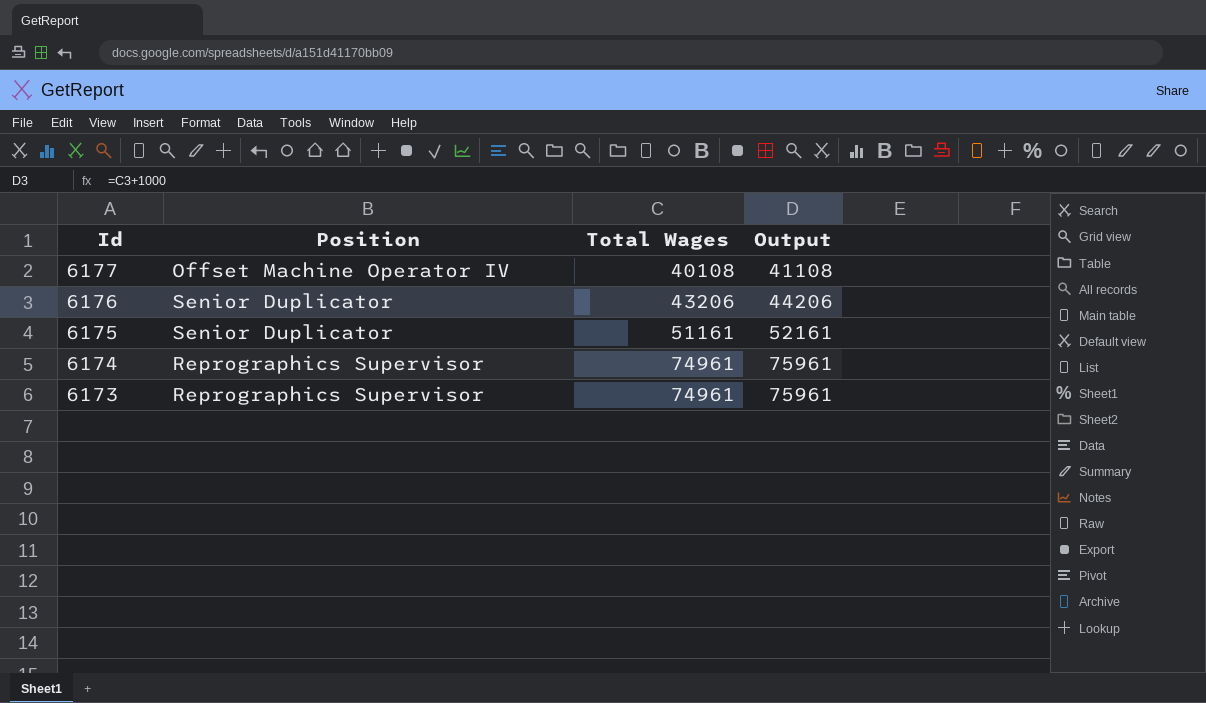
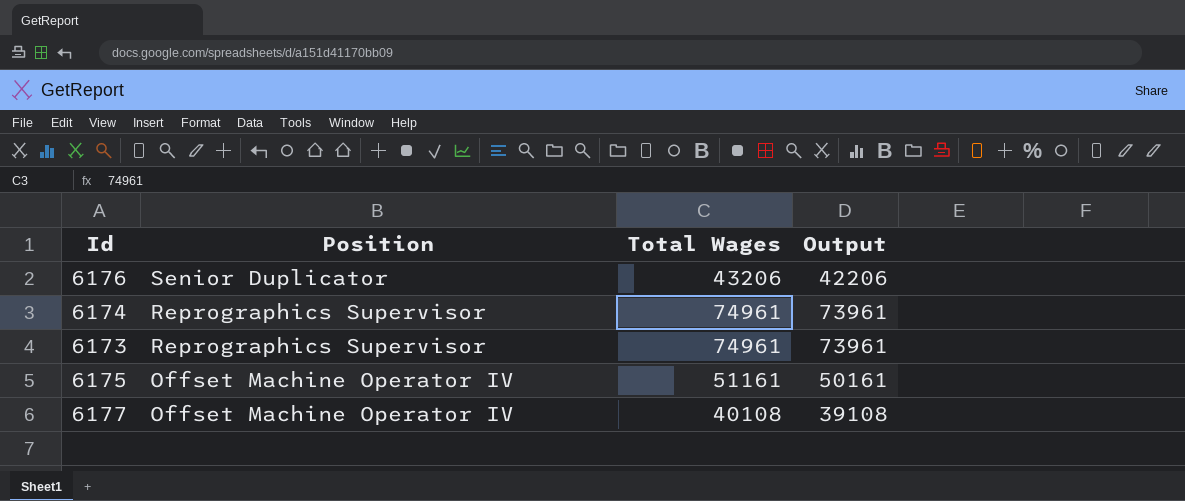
row order: Id descending -> Position descending
column Output | formula: [Total Wages] + 1000 -> [Total Wages] - 1000
6175 | Position: Senior Duplicator -> Offset Machine Operator IV

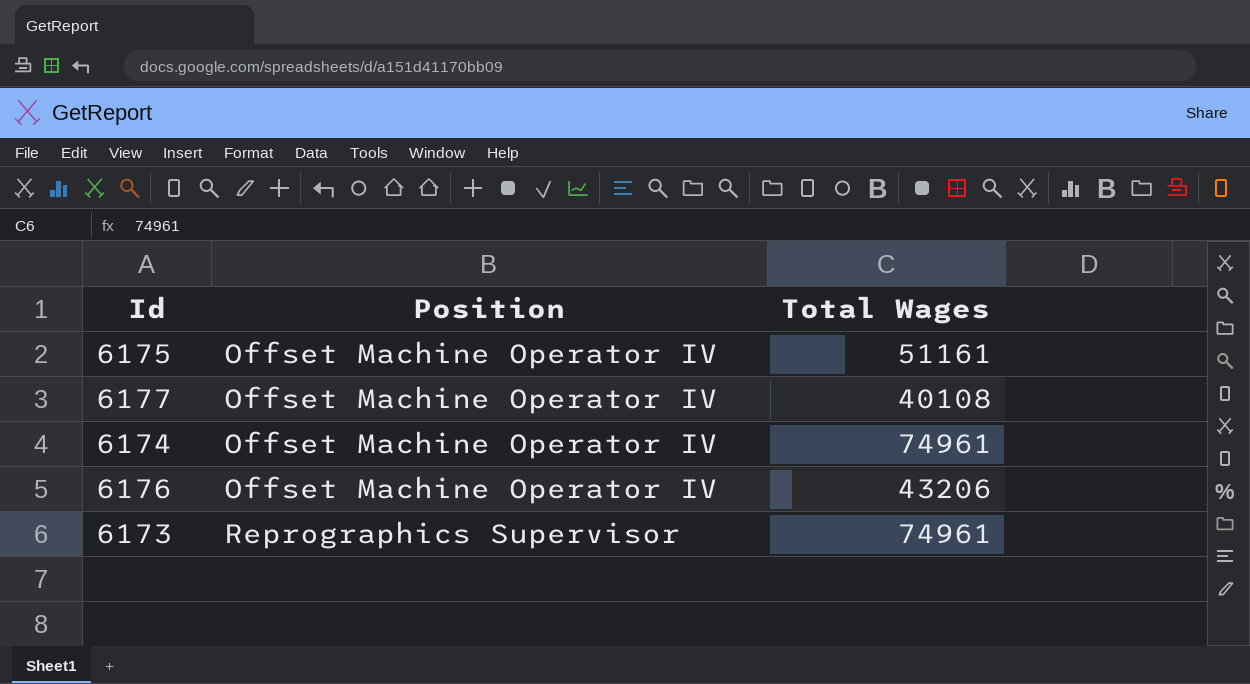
row order: Position descending -> Position ascending
column Output | formula: [Total Wages] - 1000 -> none
6174 | Position: Reprographics Supervisor -> Offset Machine Operator IV
6176 | Position: Senior Duplicator -> Offset Machine Operator IV

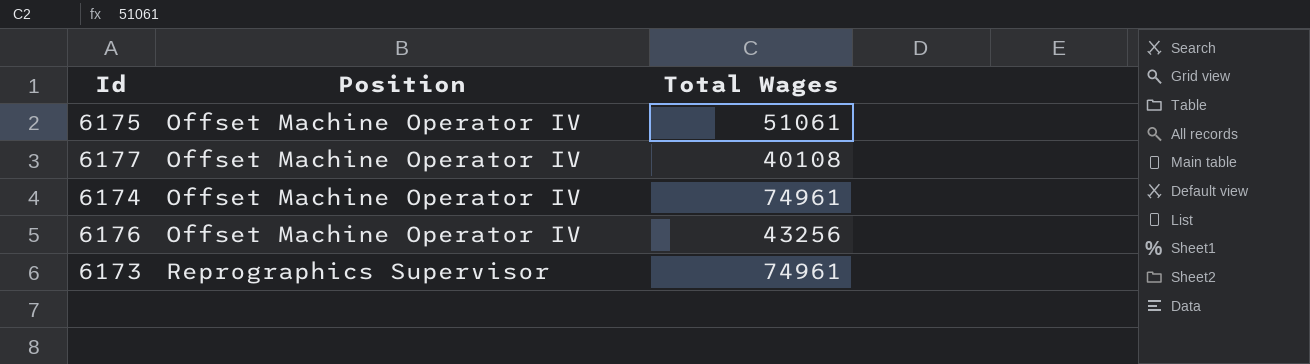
6175 | Total Wages: 51161 -> 51061
6176 | Total Wages: 43206 -> 43256

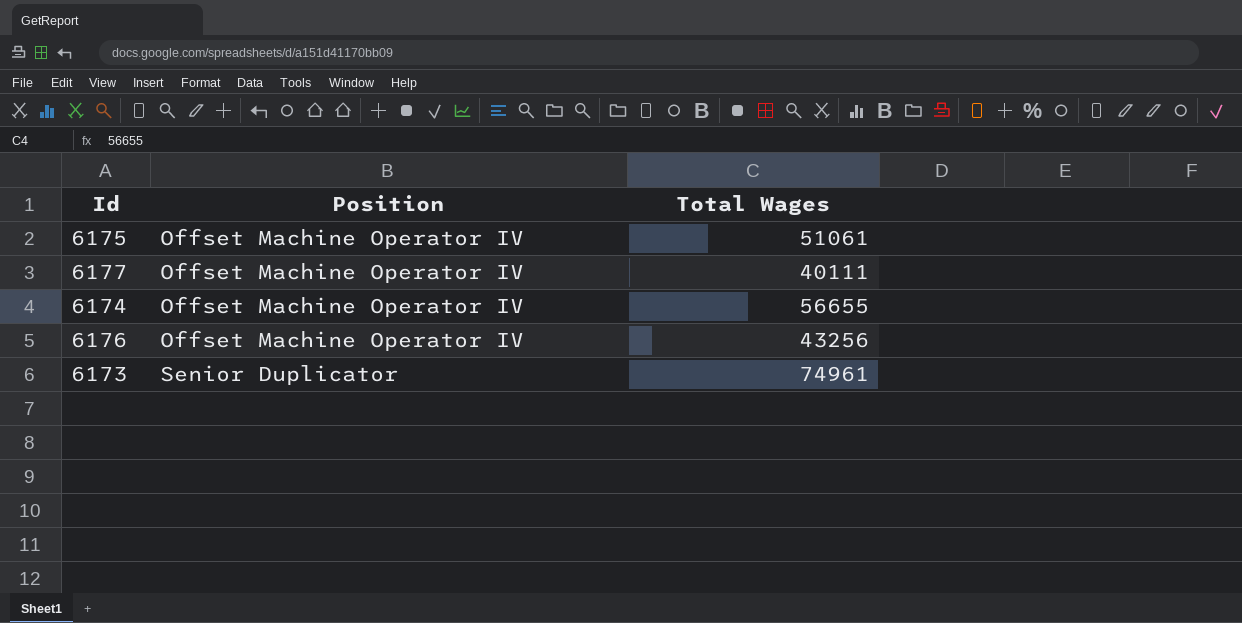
6177 | Total Wages: 40108 -> 40111
6174 | Total Wages: 74961 -> 56655
6173 | Position: Reprographics Supervisor -> Senior Duplicator

